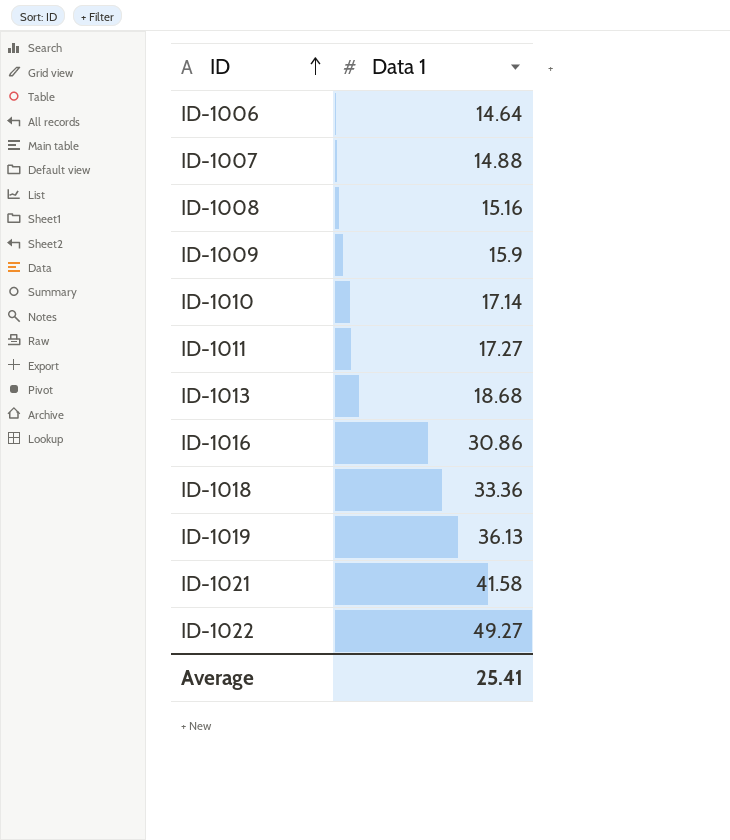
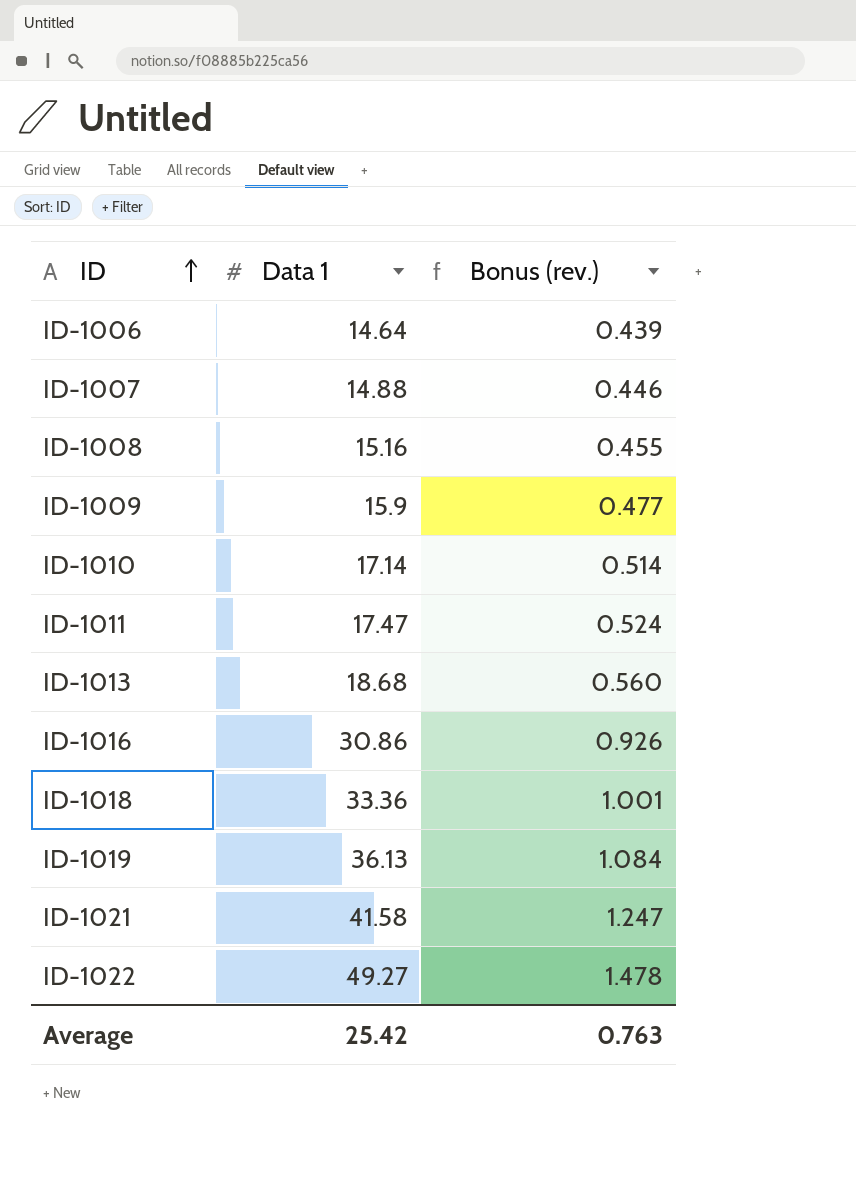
column Bonus (rev.) | formula: none -> [Data 1] * 0.03
ID-1011 | Data 1: 17.27 -> 17.47
Average | Data 1: 25.41 -> 25.42

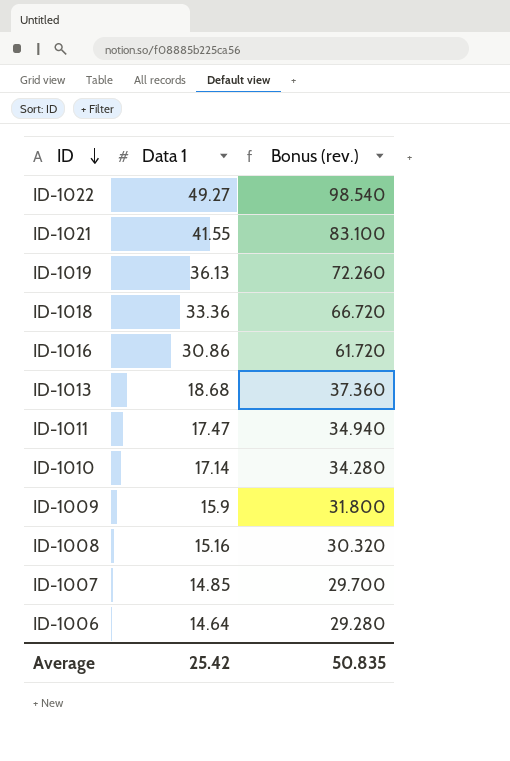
row order: ID ascending -> ID descending
column Bonus (rev.) | formula: [Data 1] * 0.03 -> [Data 1] * 2
ID-1021 | Data 1: 41.58 -> 41.55
ID-1007 | Data 1: 14.88 -> 14.85
Average | Bonus (rev.): 0.763 -> 50.835

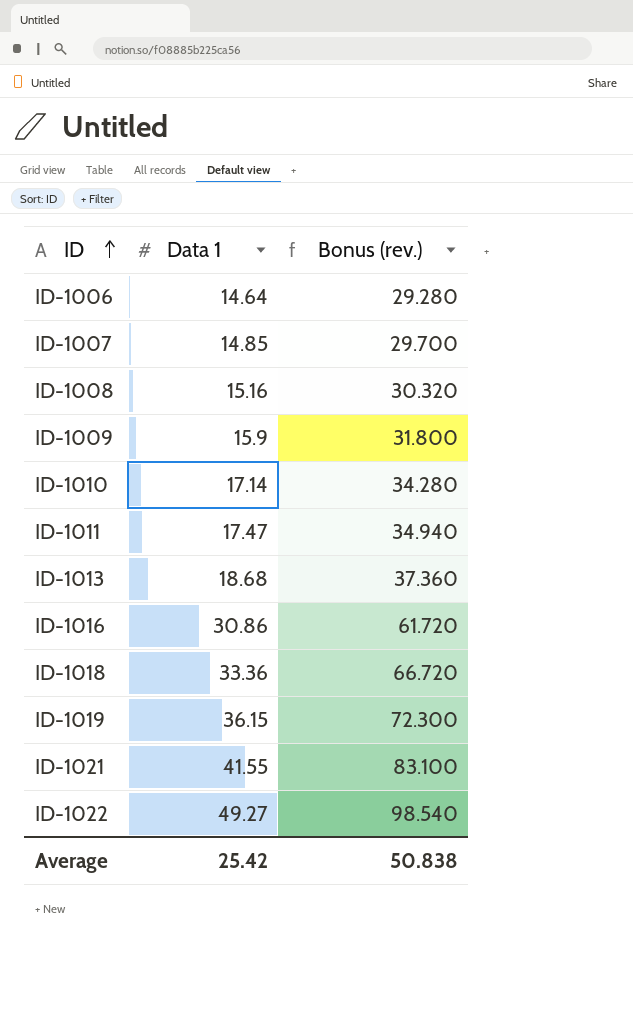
row order: ID descending -> ID ascending
ID-1019 | Data 1: 36.13 -> 36.15
ID-1019 | Bonus (rev.): 72.260 -> 72.300
Average | Bonus (rev.): 50.835 -> 50.838

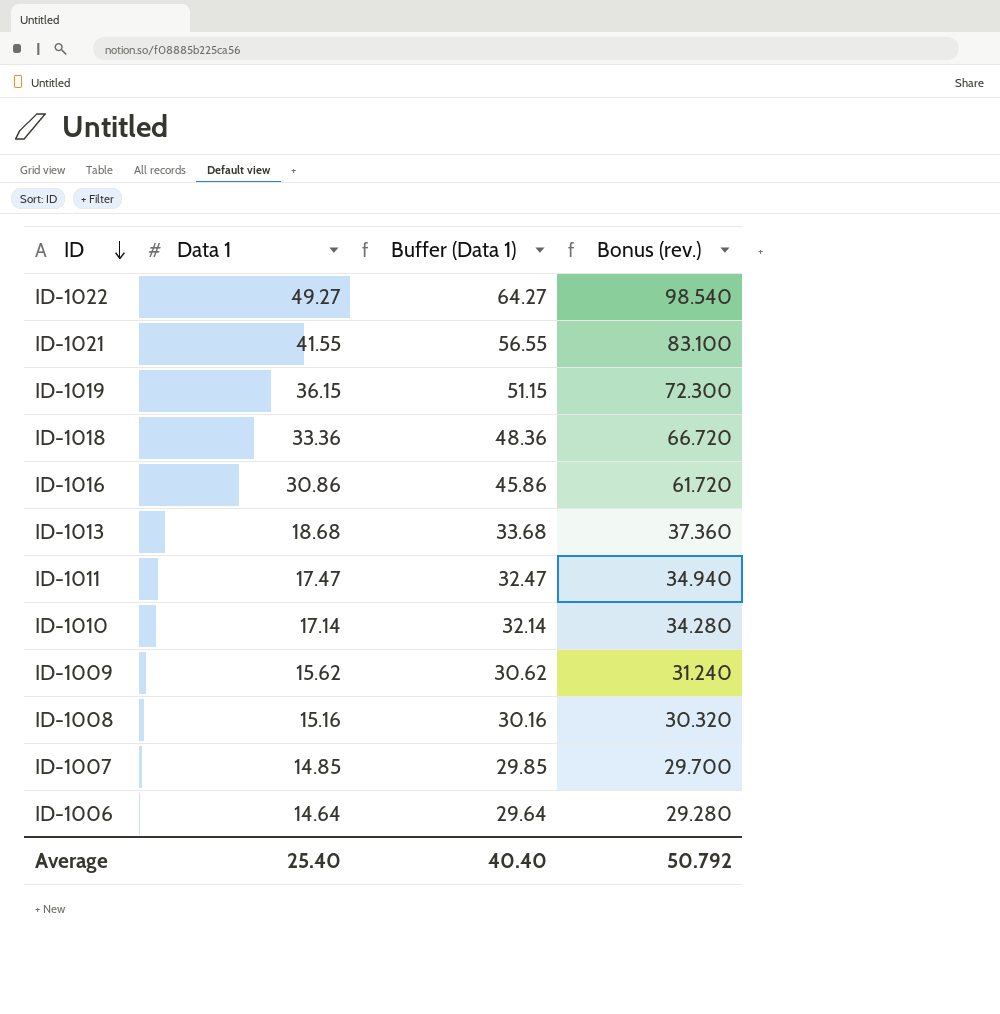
row order: ID ascending -> ID descending
column Buffer (Data 1) | formula: none -> [Data 1] + 15
ID-1009 | Data 1: 15.9 -> 15.62
ID-1009 | Bonus (rev.): 31.800 -> 31.240
Average | Data 1: 25.42 -> 25.40
Average | Bonus (rev.): 50.838 -> 50.792

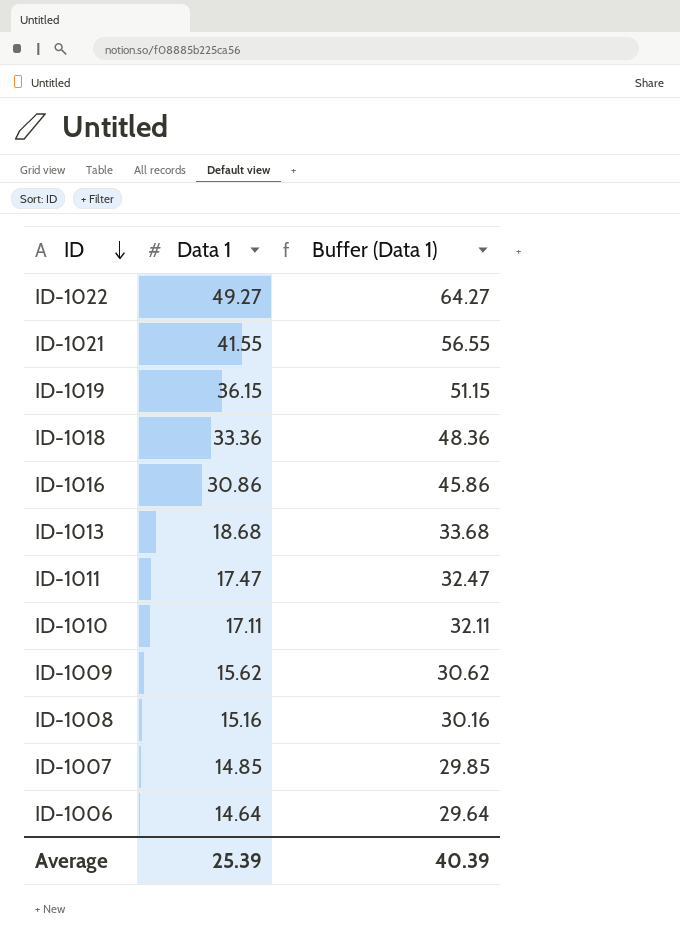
column Bonus (rev.) | formula: [Data 1] * 2 -> none
ID-1010 | Data 1: 17.14 -> 17.11
ID-1010 | Buffer (Data 1): 32.14 -> 32.11
Average | Data 1: 25.40 -> 25.39
Average | Buffer (Data 1): 40.40 -> 40.39

